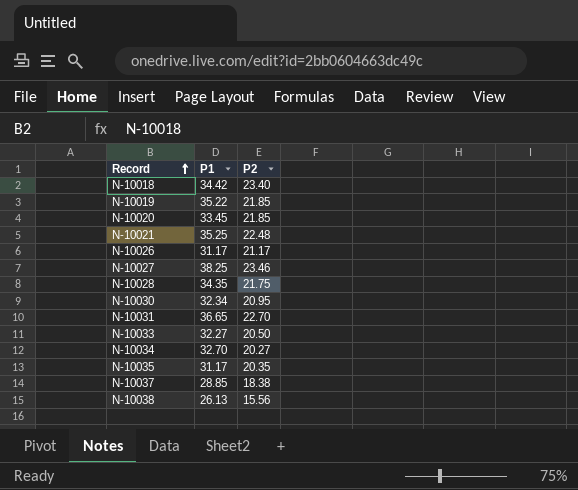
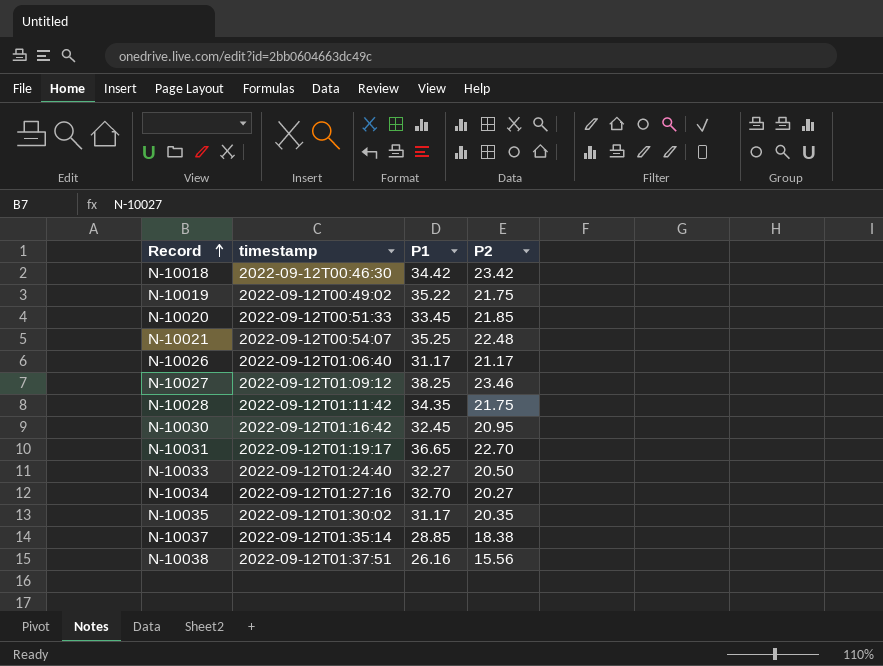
column timestamp | position: none -> 2
N-10018 | P2: 23.40 -> 23.42
N-10019 | P2: 21.85 -> 21.75
N-10030 | P1: 32.34 -> 32.45
N-10038 | P1: 26.13 -> 26.16

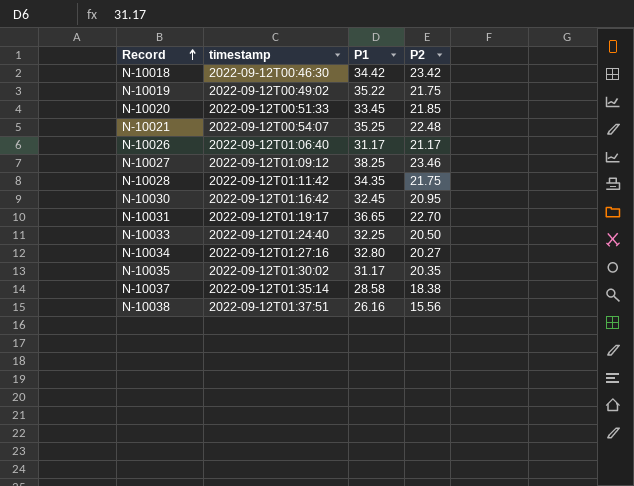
N-10033 | P1: 32.27 -> 32.25
N-10034 | P1: 32.70 -> 32.80
N-10037 | P1: 28.85 -> 28.58

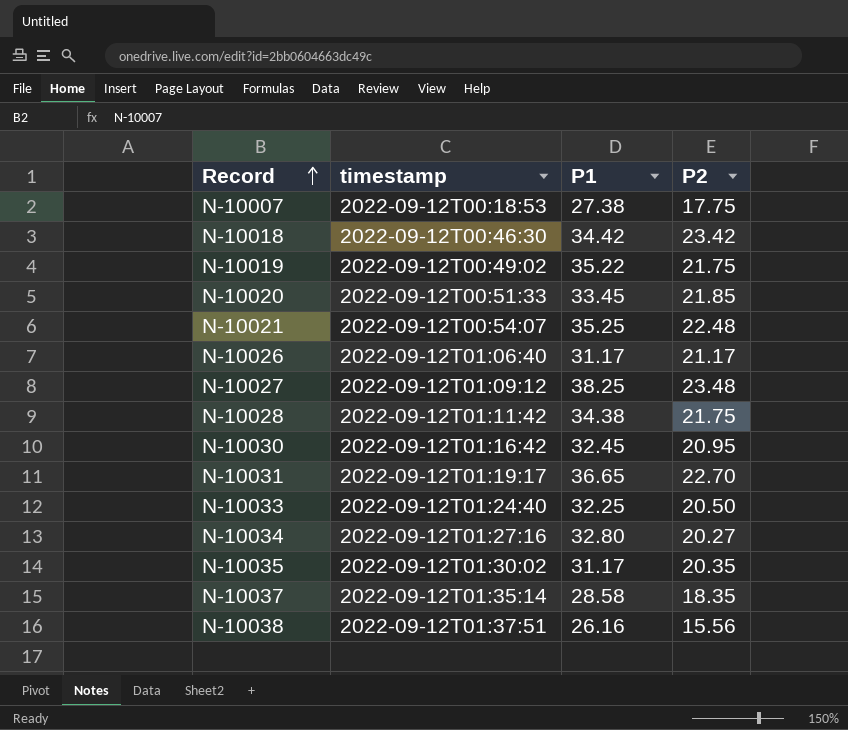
row N-10007: none -> 2022-09-12T00:18:53 | 27.38 | 17.75
N-10027 | P2: 23.46 -> 23.48
N-10028 | P1: 34.35 -> 34.38
N-10037 | P2: 18.38 -> 18.35

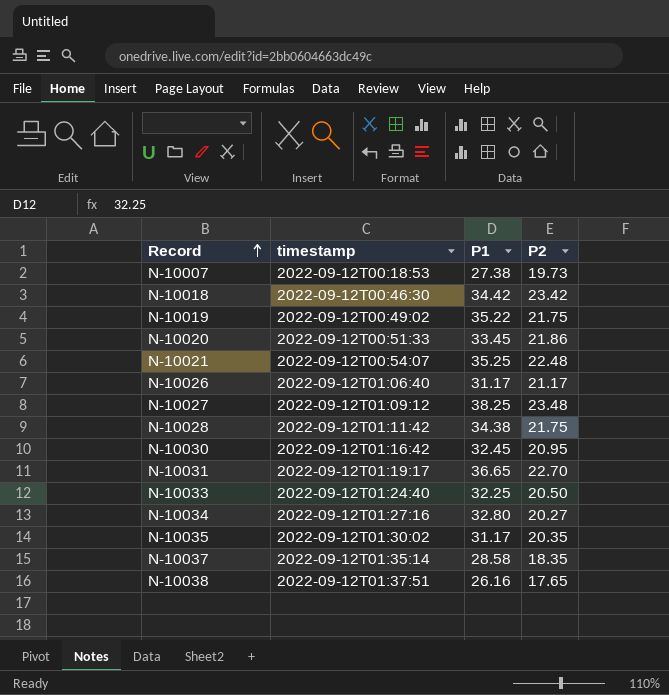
N-10007 | P2: 17.75 -> 19.73
N-10020 | P2: 21.85 -> 21.86
N-10038 | P2: 15.56 -> 17.65

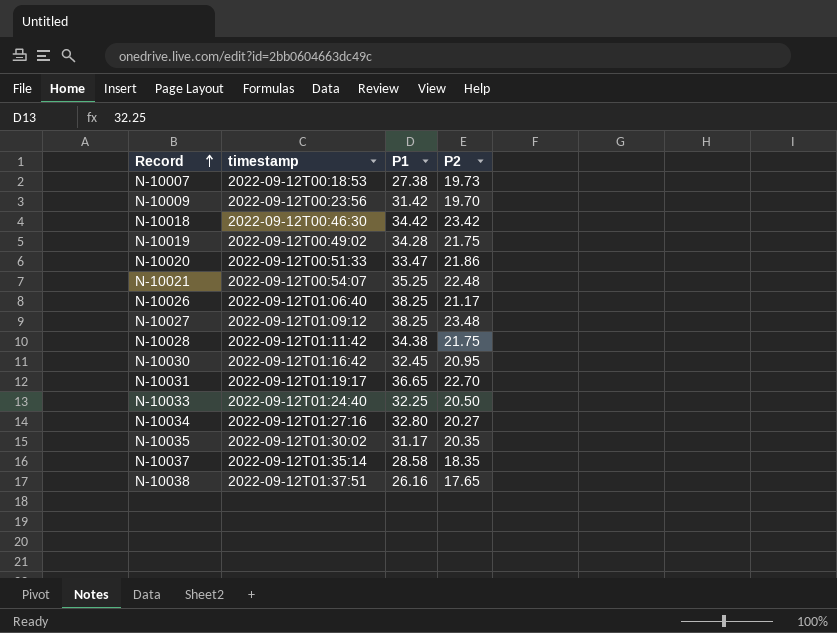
row N-10009: none -> 2022-09-12T00:23:56 | 31.42 | 19.70
N-10019 | P1: 35.22 -> 34.28
N-10020 | P1: 33.45 -> 33.47
N-10026 | P1: 31.17 -> 38.25

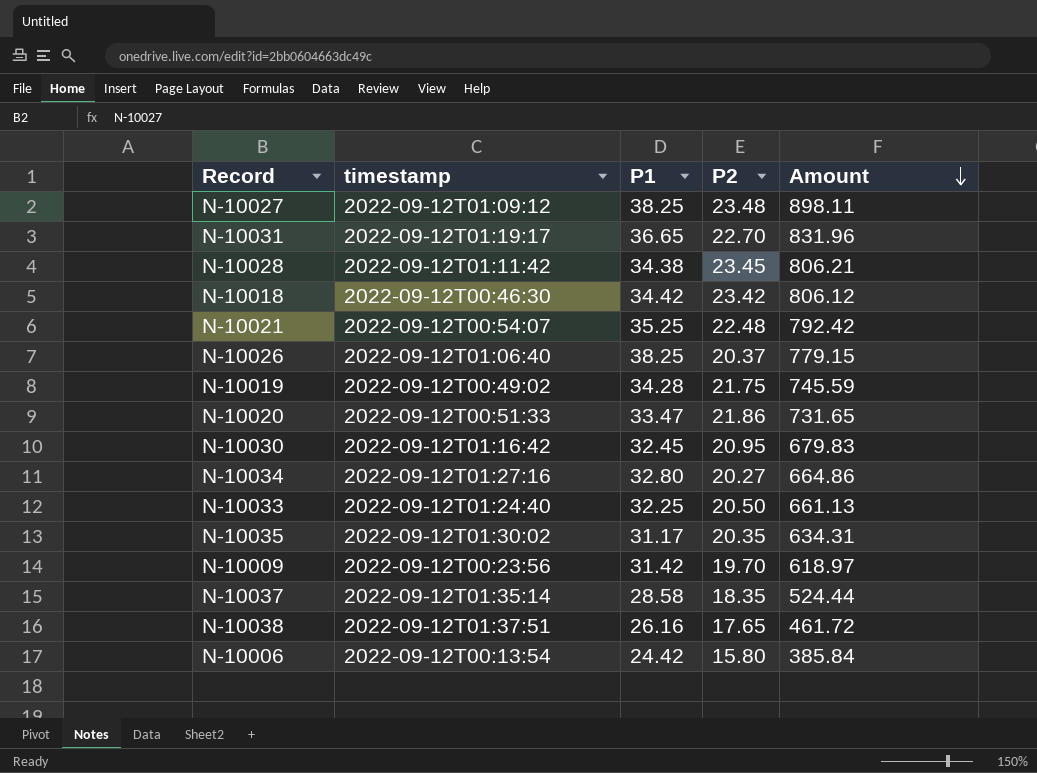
row order: Record ascending -> Amount descending
column Amount | formula: none -> [P1] * [P2]
row N-10007: 2022-09-12T00:18:53 | 27.38 | 19.73 -> none
N-10028 | P2: 21.75 -> 23.45
N-10026 | P2: 21.17 -> 20.37
row N-10006: none -> 2022-09-12T00:13:54 | 24.42 | 15.80 | 385.84

